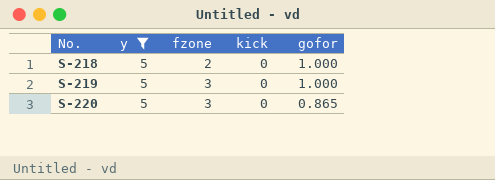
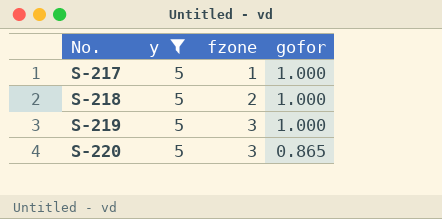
column kick | position: 4 -> none
row S-217: none -> 5 | 1 | 1.000

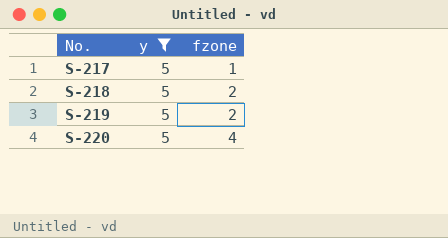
column gofor | position: 4 -> none
S-219 | fzone: 3 -> 2
S-220 | fzone: 3 -> 4

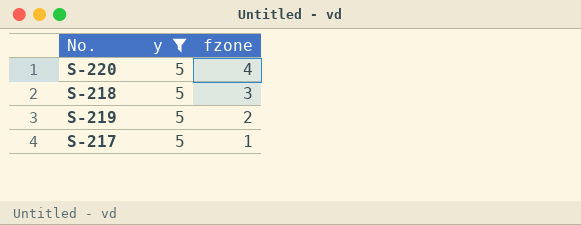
row order: No. ascending -> fzone descending
S-218 | fzone: 2 -> 3

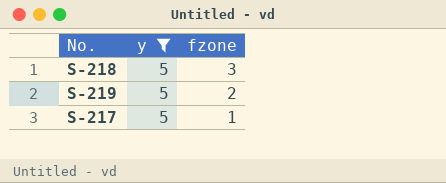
row S-220: 5 | 4 -> none

